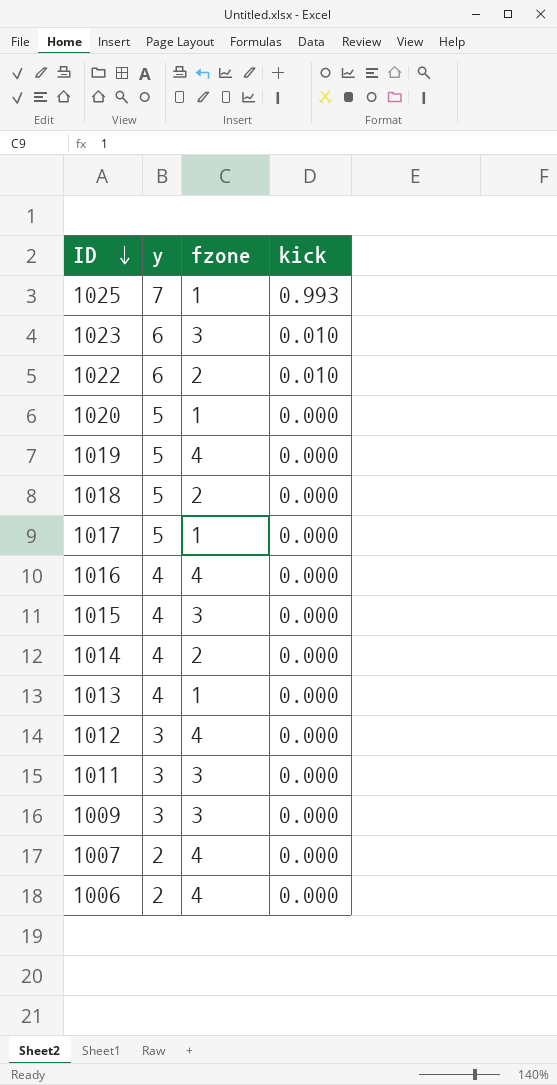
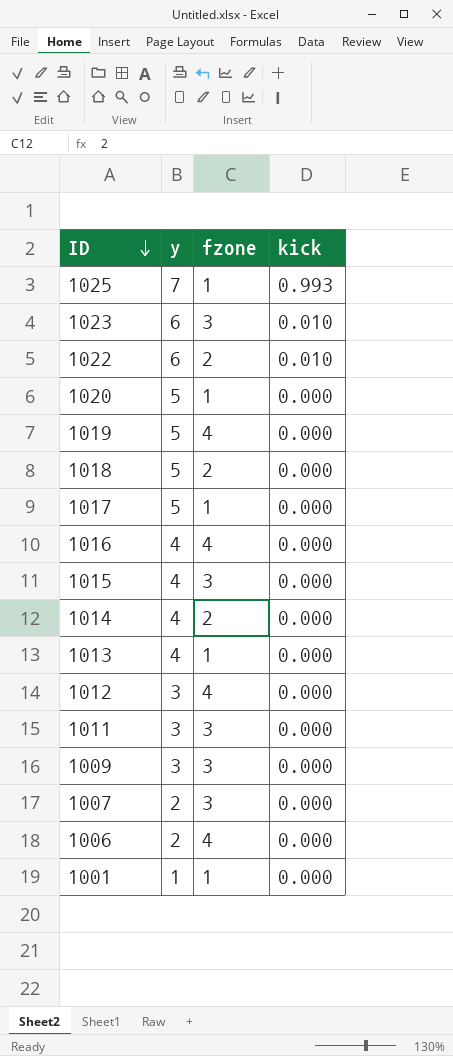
1007 | fzone: 4 -> 3
row 1001: none -> 1 | 1 | 0.000

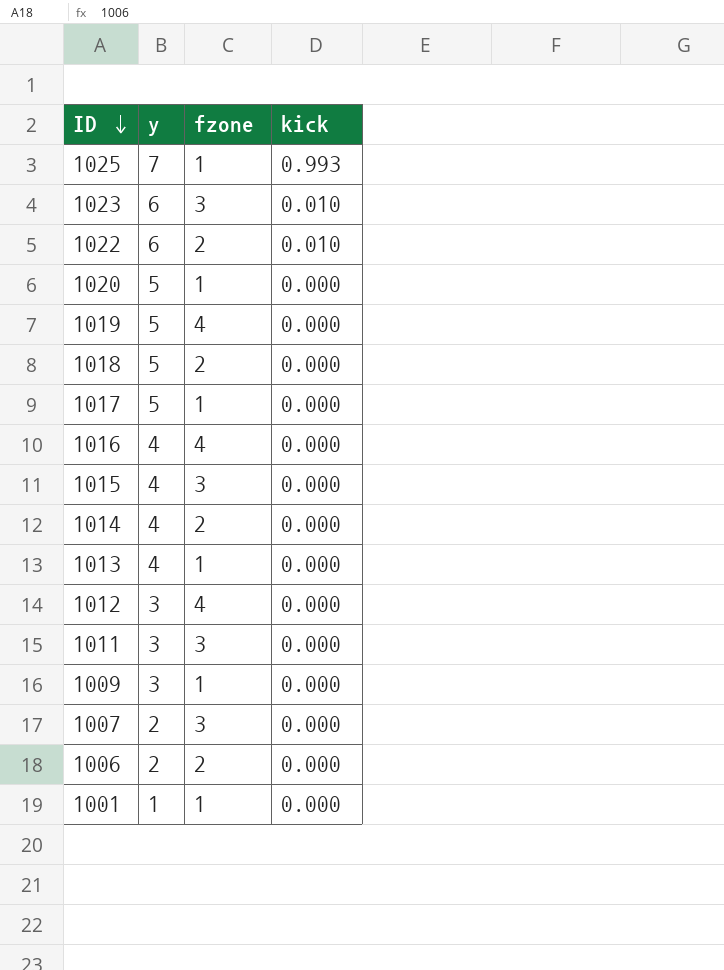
1009 | fzone: 3 -> 1
1006 | fzone: 4 -> 2

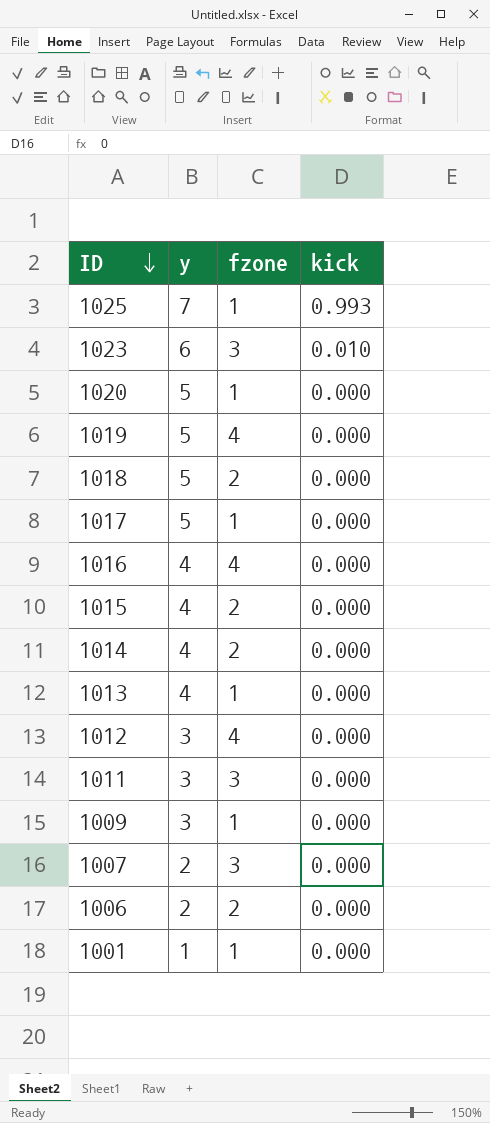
row 1022: 6 | 2 | 0.010 -> none
1015 | fzone: 3 -> 2

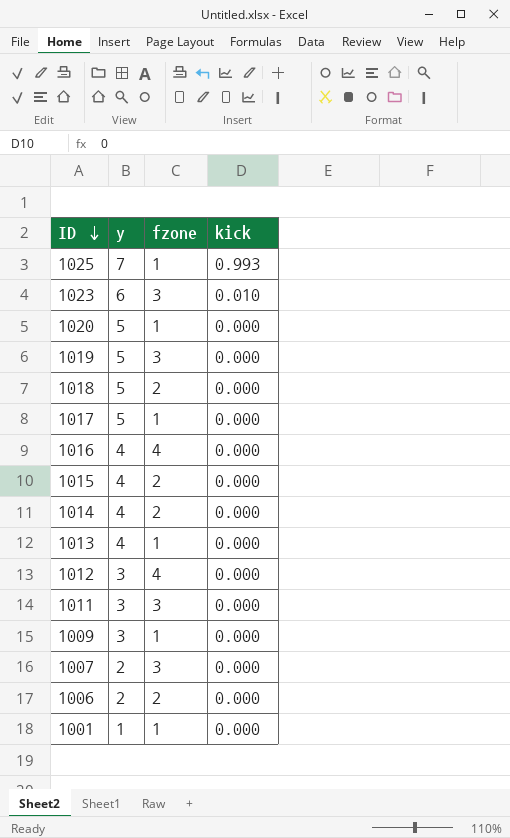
1019 | fzone: 4 -> 3

